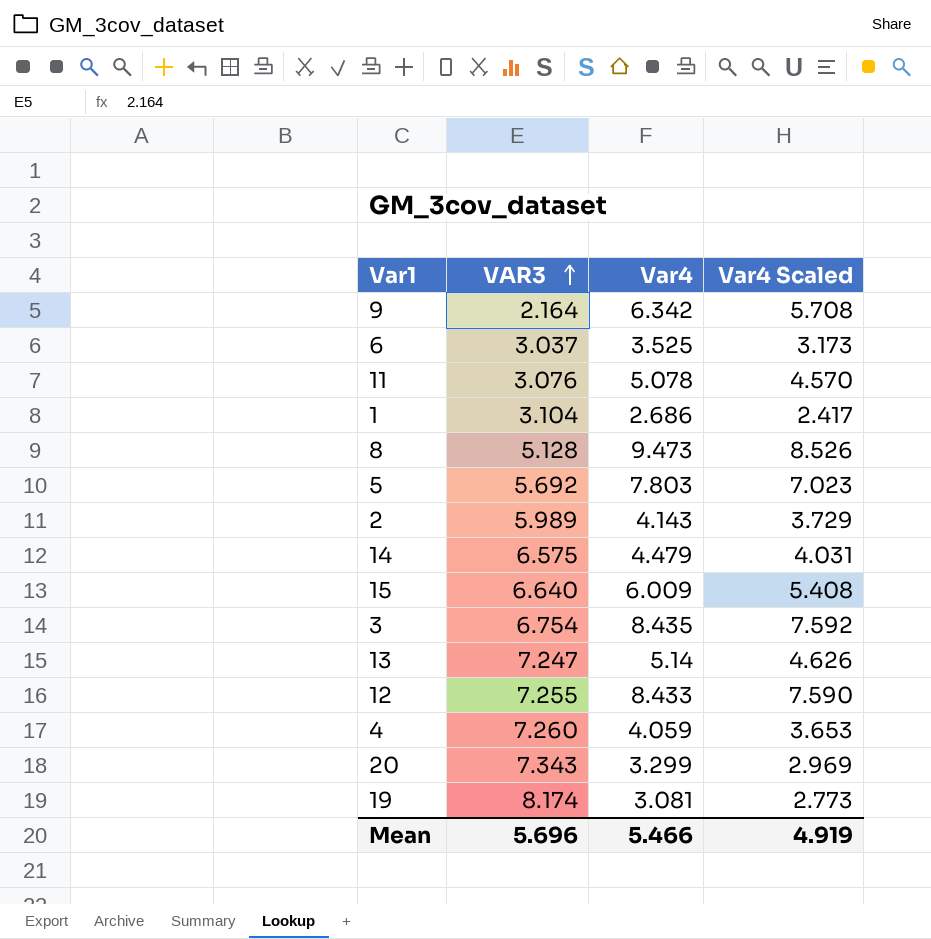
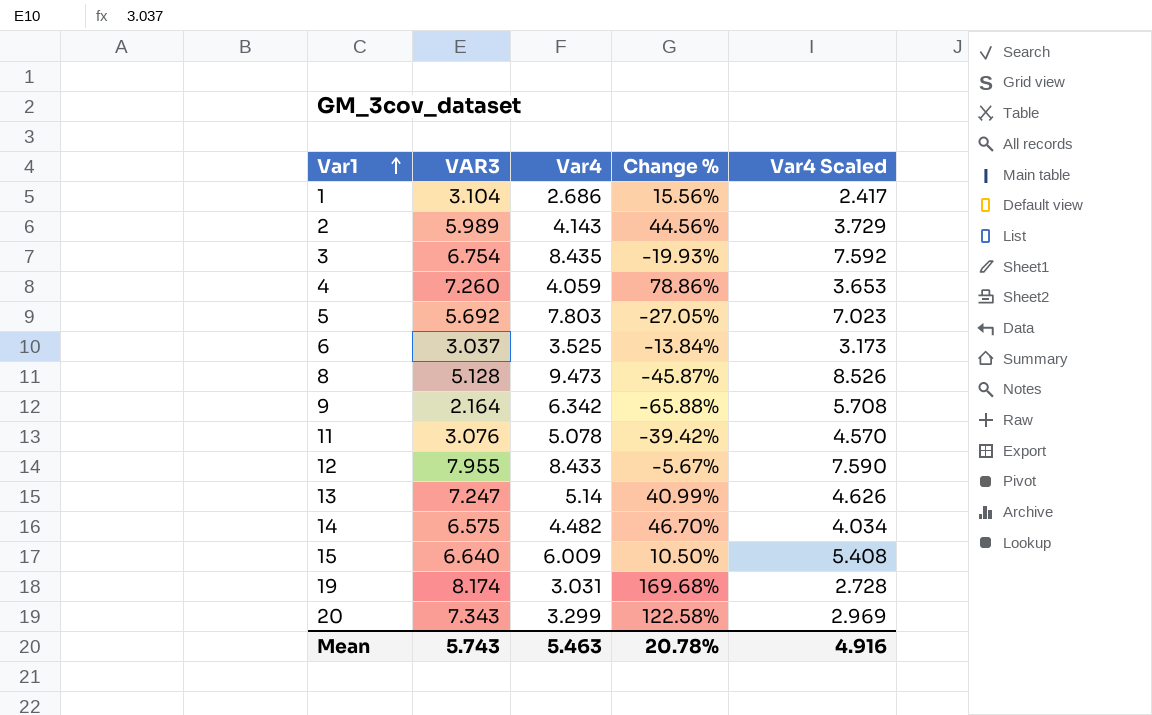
row order: VAR3 ascending -> Var1 ascending
column Change % | formula: none -> ([VAR3] - [Var4]) / [Var4]
12 | VAR3: 7.255 -> 7.955
14 | Var4: 4.479 -> 4.482
14 | Var4 Scaled: 4.031 -> 4.034
19 | Var4: 3.081 -> 3.031
19 | Var4 Scaled: 2.773 -> 2.728
Mean | VAR3: 5.696 -> 5.743
Mean | Var4: 5.466 -> 5.463
Mean | Var4 Scaled: 4.919 -> 4.916

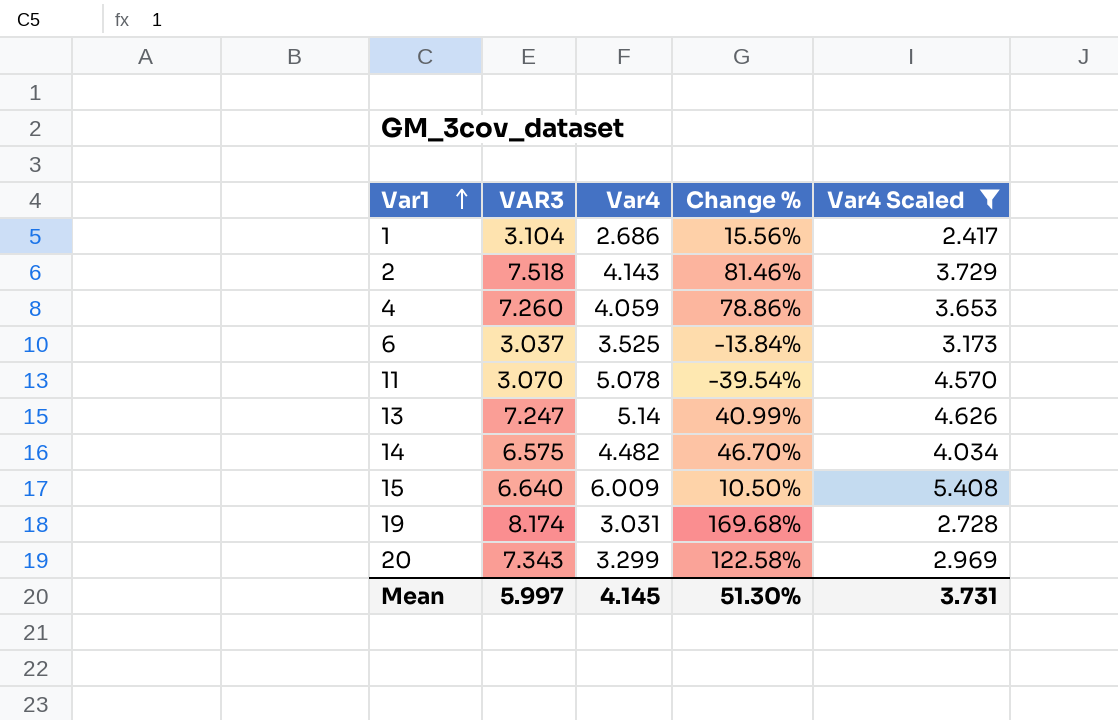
filter: none -> Var4 Scaled <= 5.408
2 | VAR3: 5.989 -> 7.518
2 | Change %: 44.56% -> 81.46%
11 | VAR3: 3.076 -> 3.070
11 | Change %: -39.42% -> -39.54%
Mean | VAR3: 5.743 -> 5.997
Mean | Var4: 5.463 -> 4.145
Mean | Change %: 20.78% -> 51.30%
Mean | Var4 Scaled: 4.916 -> 3.731

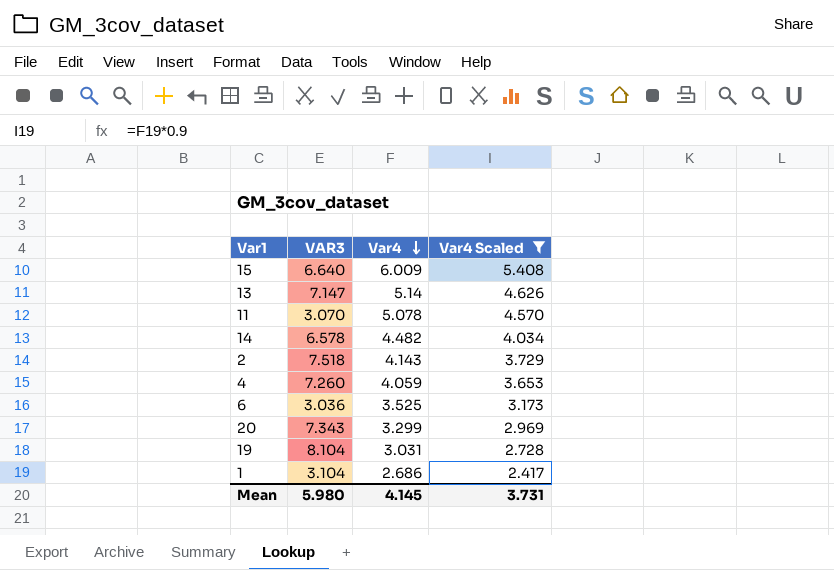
row order: Var1 ascending -> Var4 descending
column Change % | formula: ([VAR3] - [Var4]) / [Var4] -> none
13 | VAR3: 7.247 -> 7.147
14 | VAR3: 6.575 -> 6.578
6 | VAR3: 3.037 -> 3.036
19 | VAR3: 8.174 -> 8.104
Mean | VAR3: 5.997 -> 5.980

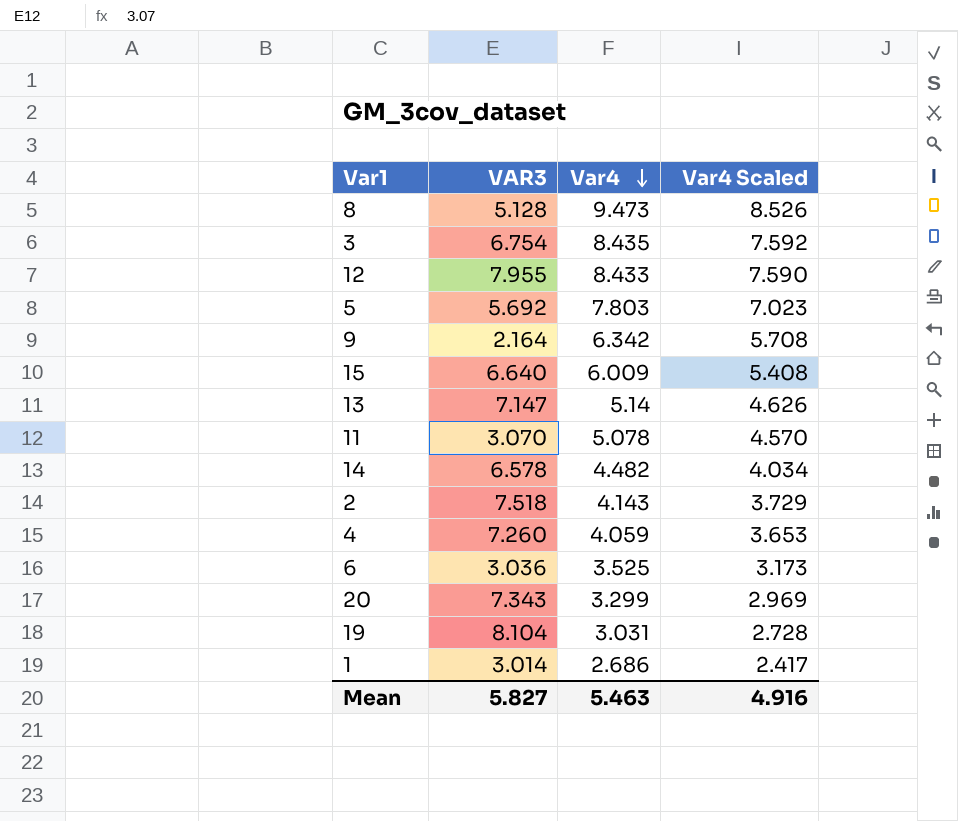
filter: Var4 Scaled <= 5.408 -> none
1 | VAR3: 3.104 -> 3.014
Mean | VAR3: 5.980 -> 5.827
Mean | Var4: 4.145 -> 5.463
Mean | Var4 Scaled: 3.731 -> 4.916

